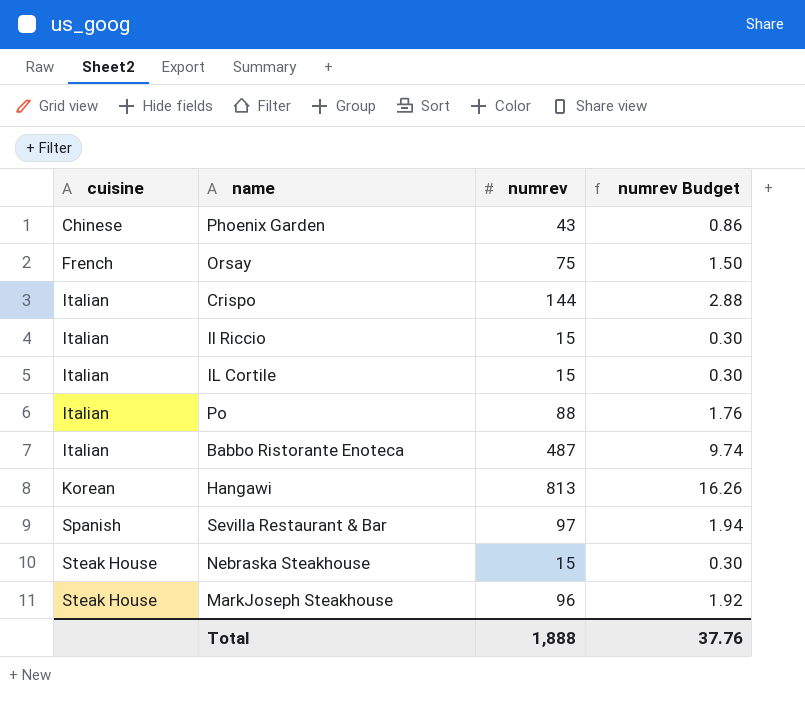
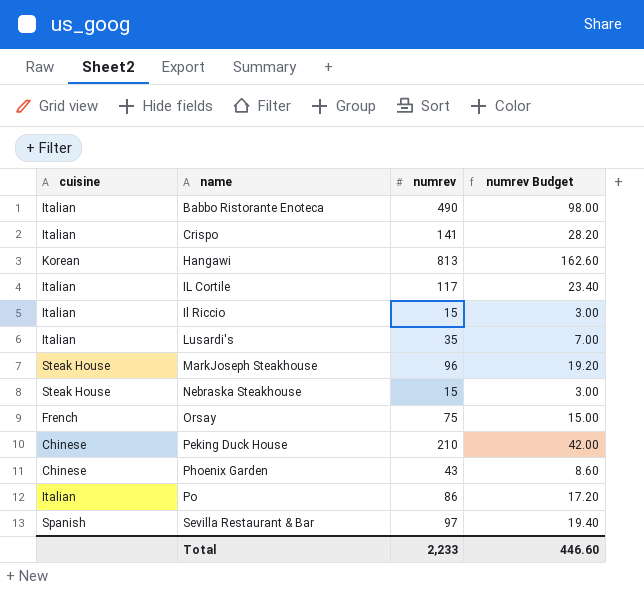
row order: cuisine ascending -> name ascending
column numrev Budget | formula: [numrev] * 0.02 -> [numrev] * 0.2
Babbo Ristorante Enoteca | numrev: 487 -> 490
Crispo | numrev: 144 -> 141
IL Cortile | numrev: 15 -> 117
row Lusardi's: none -> Italian | 35 | 7.00
row Peking Duck House: none -> Chinese | 210 | 42.00
Po | numrev: 88 -> 86
Total | numrev: 1,888 -> 2,233
Total | numrev Budget: 37.76 -> 446.60

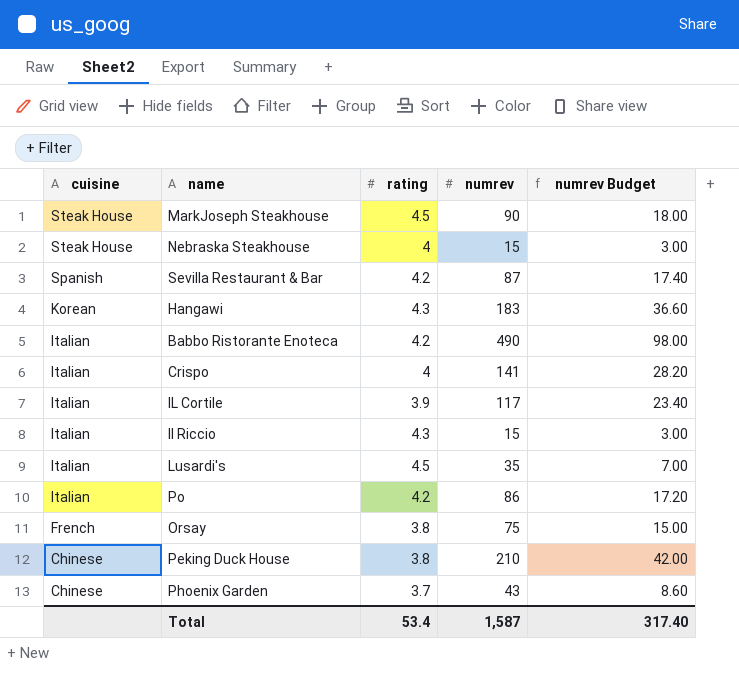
row order: name ascending -> cuisine descending
column rating | position: none -> 3
MarkJoseph Steakhouse | numrev: 96 -> 90
MarkJoseph Steakhouse | numrev Budget: 19.20 -> 18.00
Sevilla Restaurant & Bar | numrev: 97 -> 87
Sevilla Restaurant & Bar | numrev Budget: 19.40 -> 17.40
Hangawi | numrev: 813 -> 183
Hangawi | numrev Budget: 162.60 -> 36.60
Total | numrev: 2,233 -> 1,587
Total | numrev Budget: 446.60 -> 317.40

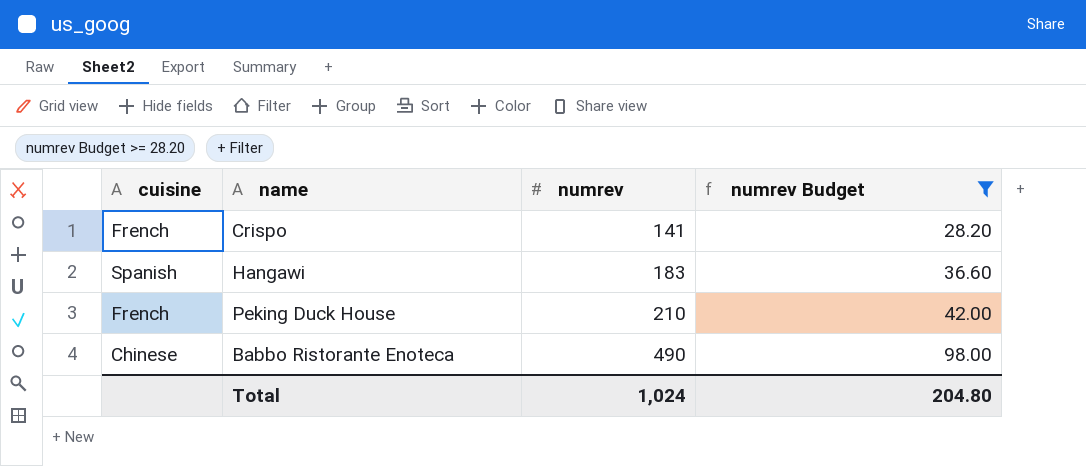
filter: none -> numrev Budget >= 28.20
row order: cuisine descending -> numrev ascending
column rating | position: 3 -> none
Crispo | cuisine: Italian -> French
Hangawi | cuisine: Korean -> Spanish
Peking Duck House | cuisine: Chinese -> French
Babbo Ristorante Enoteca | cuisine: Italian -> Chinese
Total | numrev: 1,587 -> 1,024
Total | numrev Budget: 317.40 -> 204.80

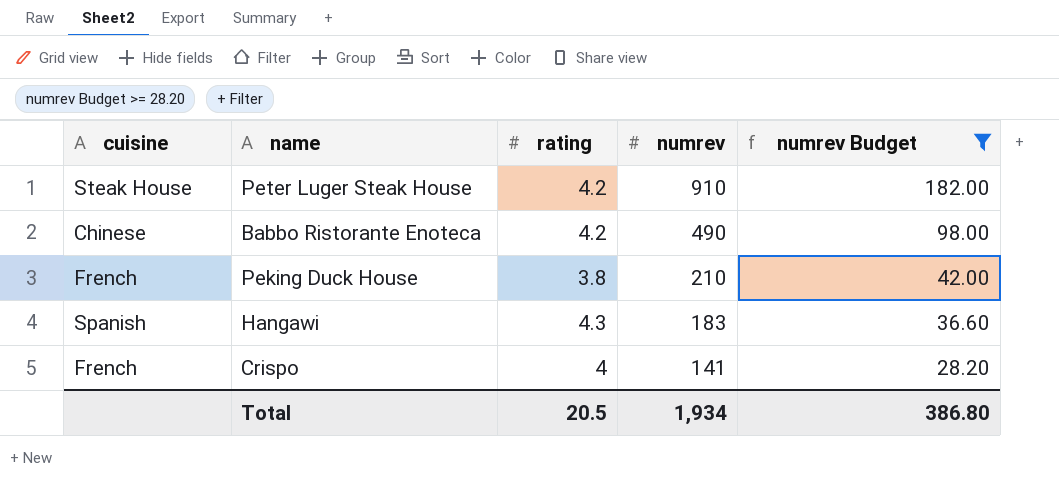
row order: numrev ascending -> numrev descending
column rating | position: none -> 3
row Peter Luger Steak House: none -> Steak House | 4.2 | 910 | 182.00
Total | numrev: 1,024 -> 1,934
Total | numrev Budget: 204.80 -> 386.80

